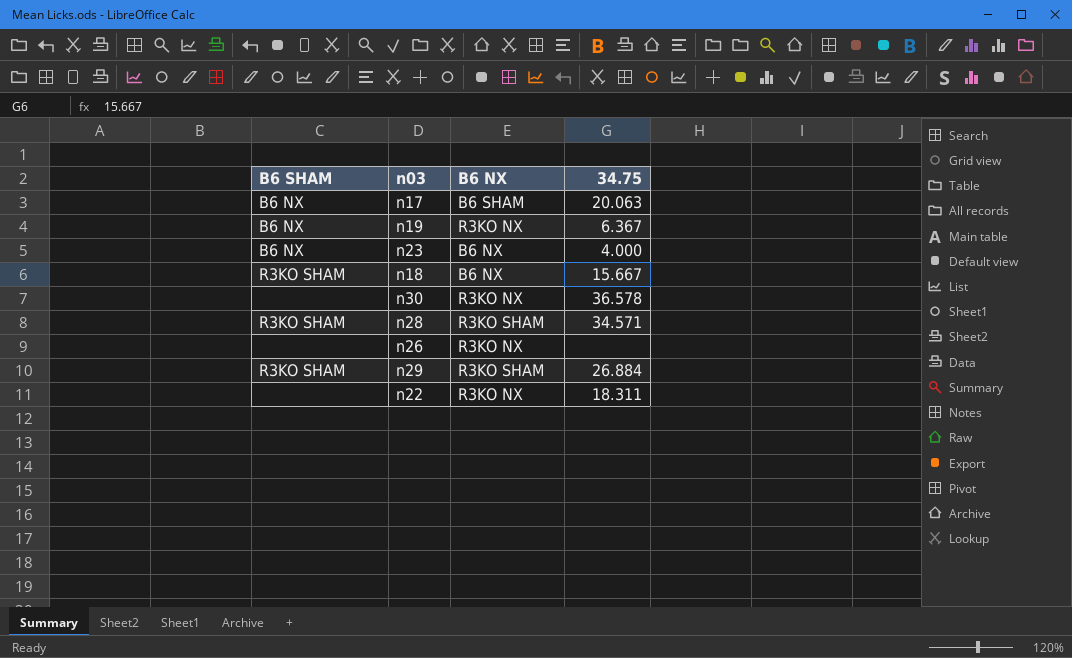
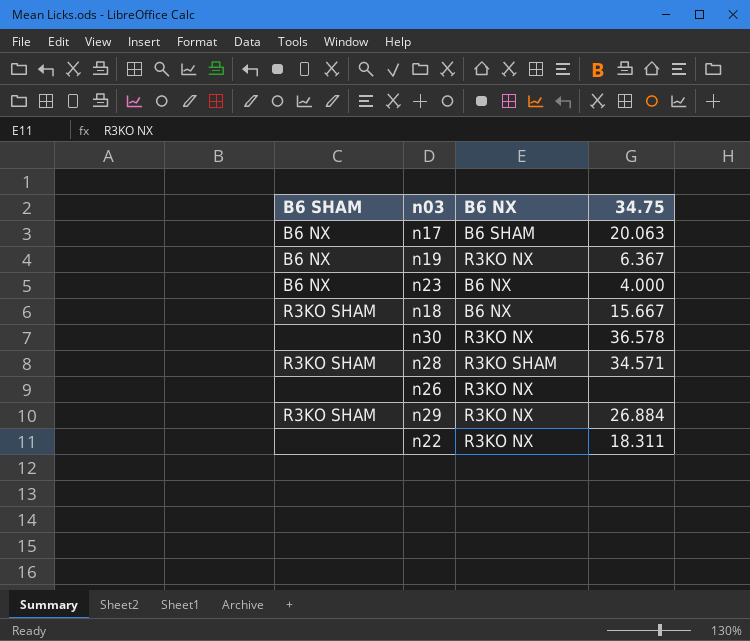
n29 | B6 NX: R3KO SHAM -> R3KO NX

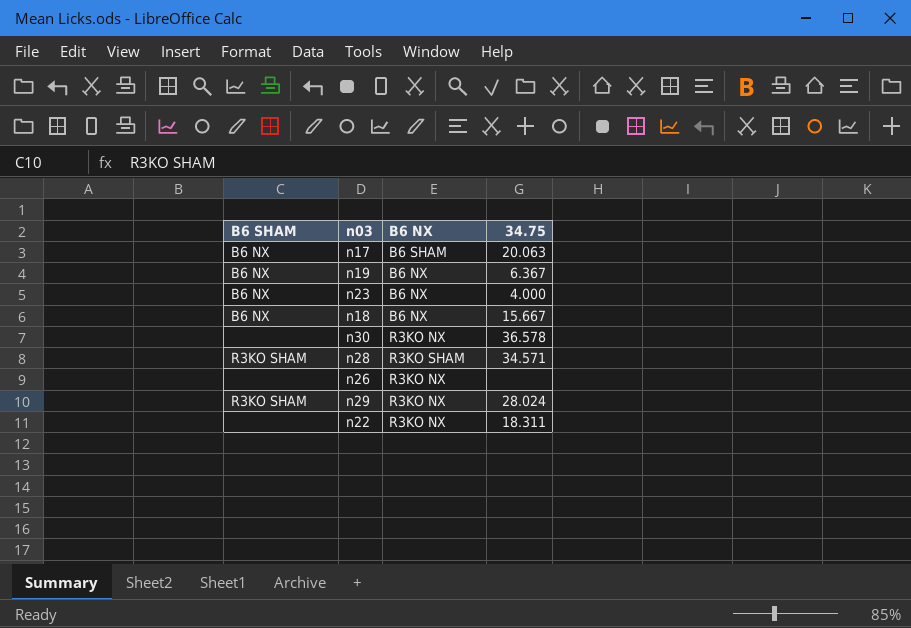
n19 | B6 NX: R3KO NX -> B6 NX
n18 | B6 SHAM: R3KO SHAM -> B6 NX
n29 | 34.75: 26.884 -> 28.024

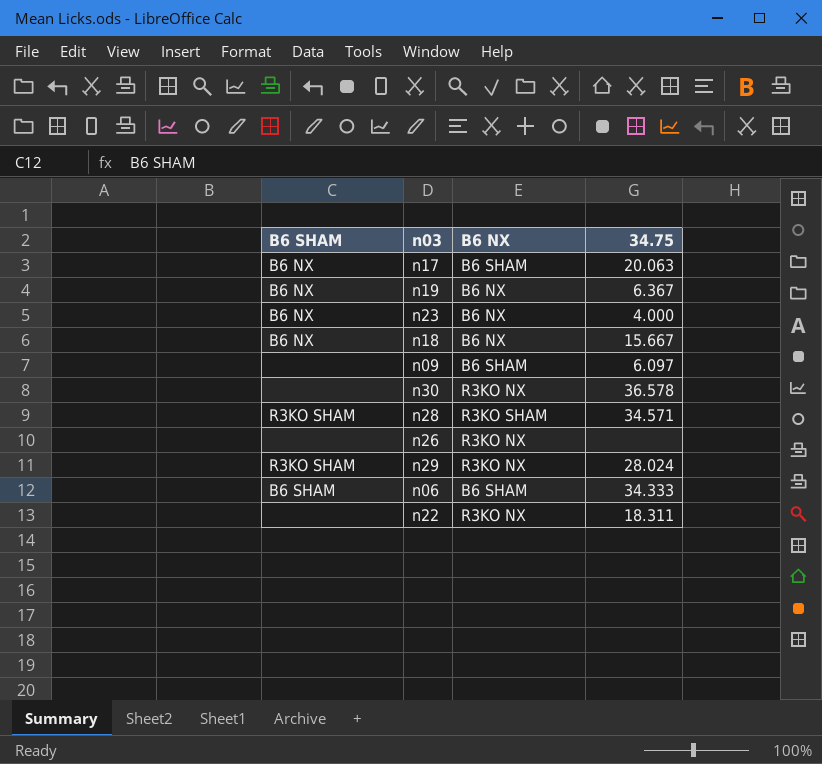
row n09: none -> none | B6 SHAM | 6.097
row n06: none -> B6 SHAM | B6 SHAM | 34.333

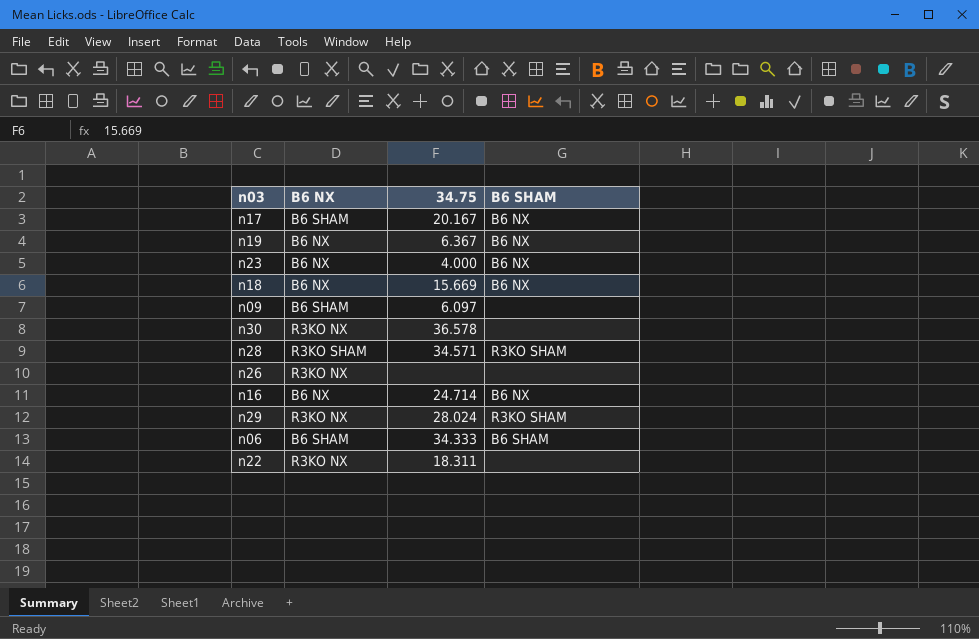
column B6 SHAM | position: 1 -> 4
n17 | 34.75: 20.063 -> 20.167
n18 | 34.75: 15.667 -> 15.669
row n16: none -> B6 NX | 24.714 | B6 NX

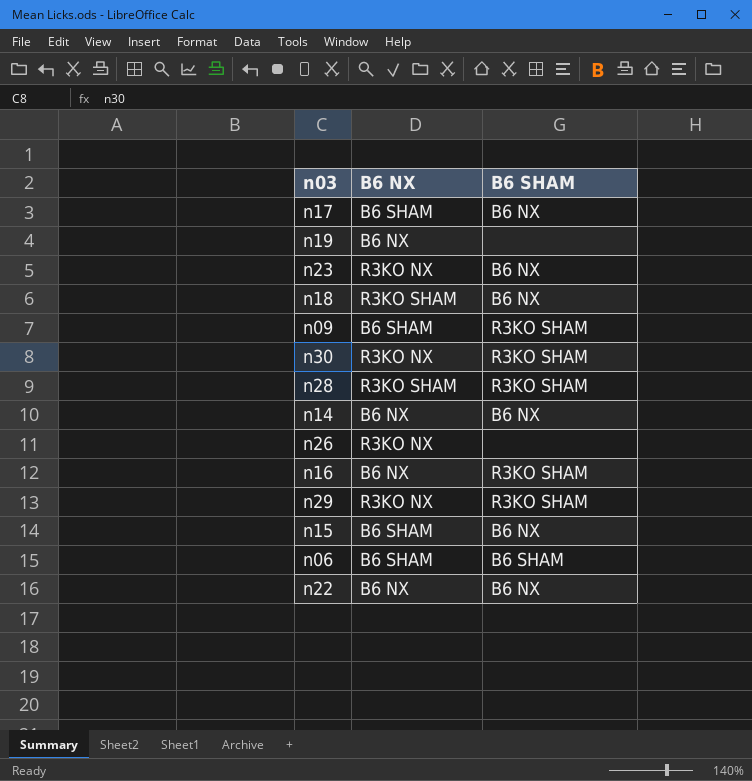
column 34.75 | position: 3 -> none
n19 | B6 SHAM: B6 NX -> none
n23 | B6 NX: B6 NX -> R3KO NX
n18 | B6 NX: B6 NX -> R3KO SHAM
n09 | B6 SHAM: none -> R3KO SHAM
n30 | B6 SHAM: none -> R3KO SHAM
row n14: none -> B6 NX | B6 NX
n16 | B6 SHAM: B6 NX -> R3KO SHAM
row n15: none -> B6 SHAM | B6 NX
n22 | B6 NX: R3KO NX -> B6 NX
n22 | B6 SHAM: none -> B6 NX

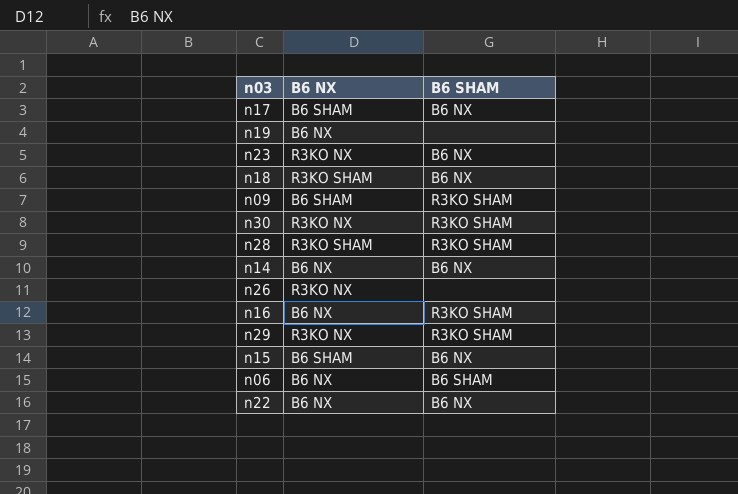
n06 | B6 NX: B6 SHAM -> B6 NX

